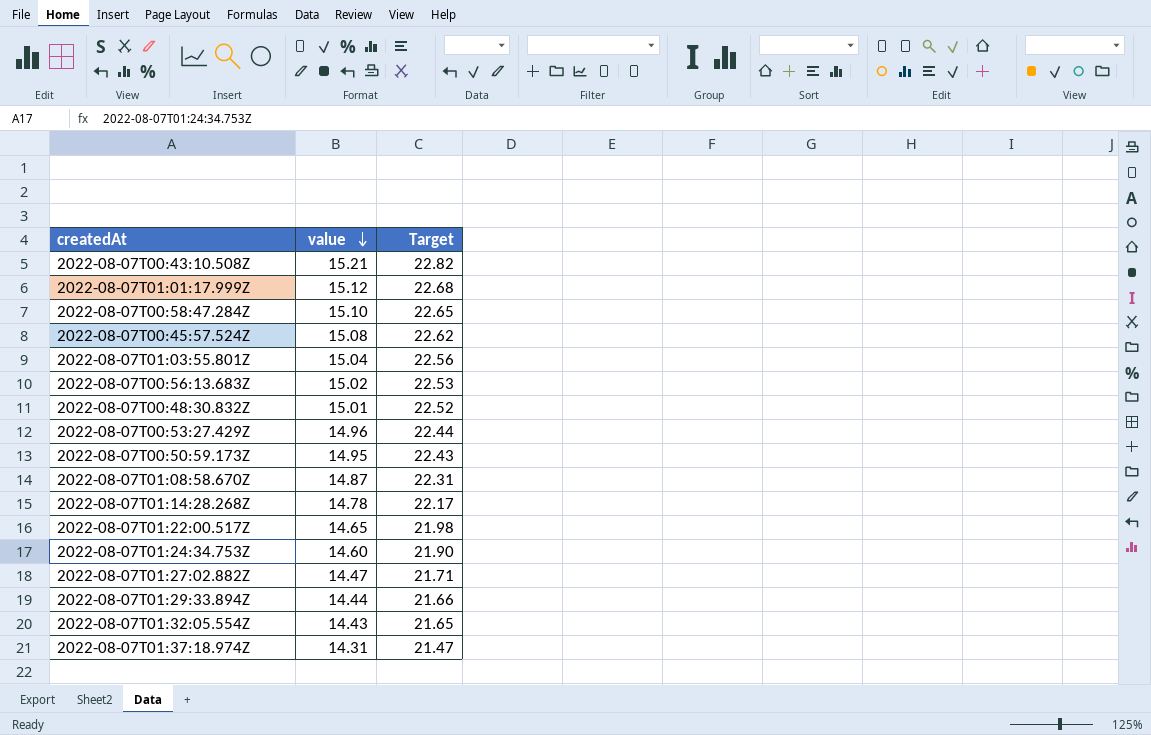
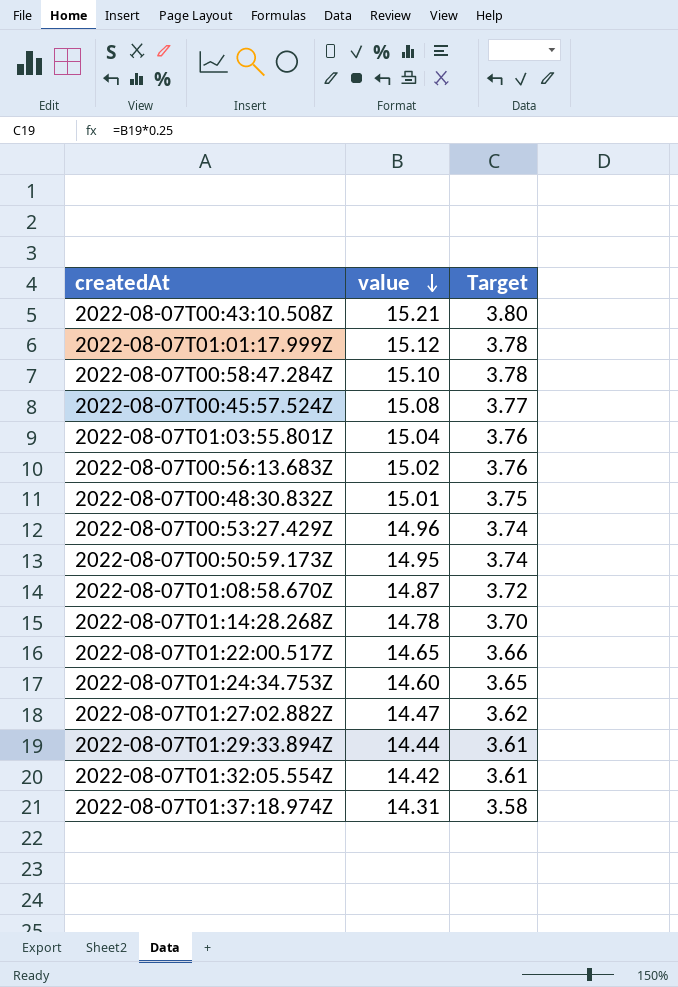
column Target | formula: [value] * 1.5 -> [value] * 0.25
2022-08-07T01:32:05.554Z | value: 14.43 -> 14.42

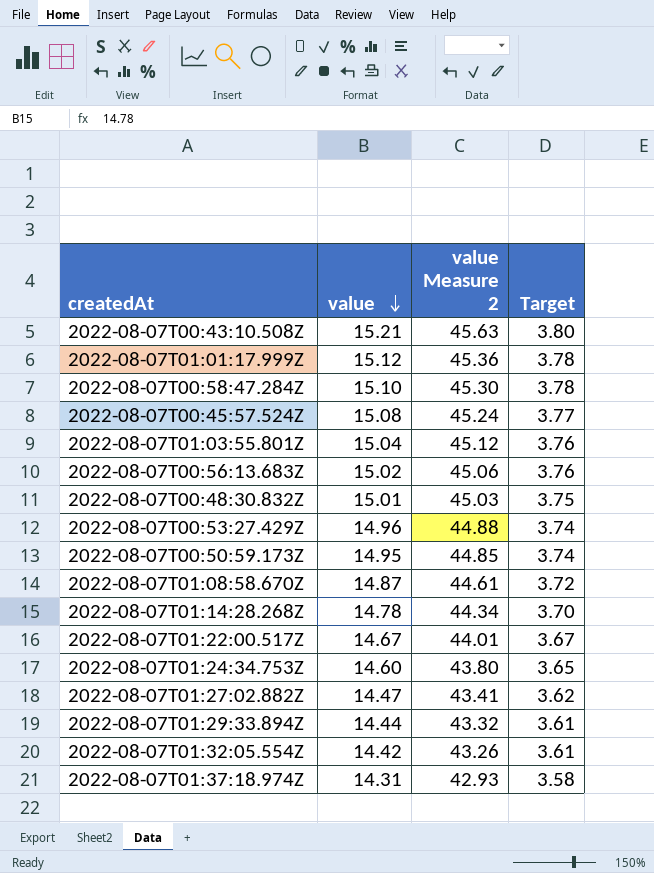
column value Measure 2 | formula: none -> [value] * 3
2022-08-07T01:22:00.517Z | value: 14.65 -> 14.67
2022-08-07T01:22:00.517Z | Target: 3.66 -> 3.67

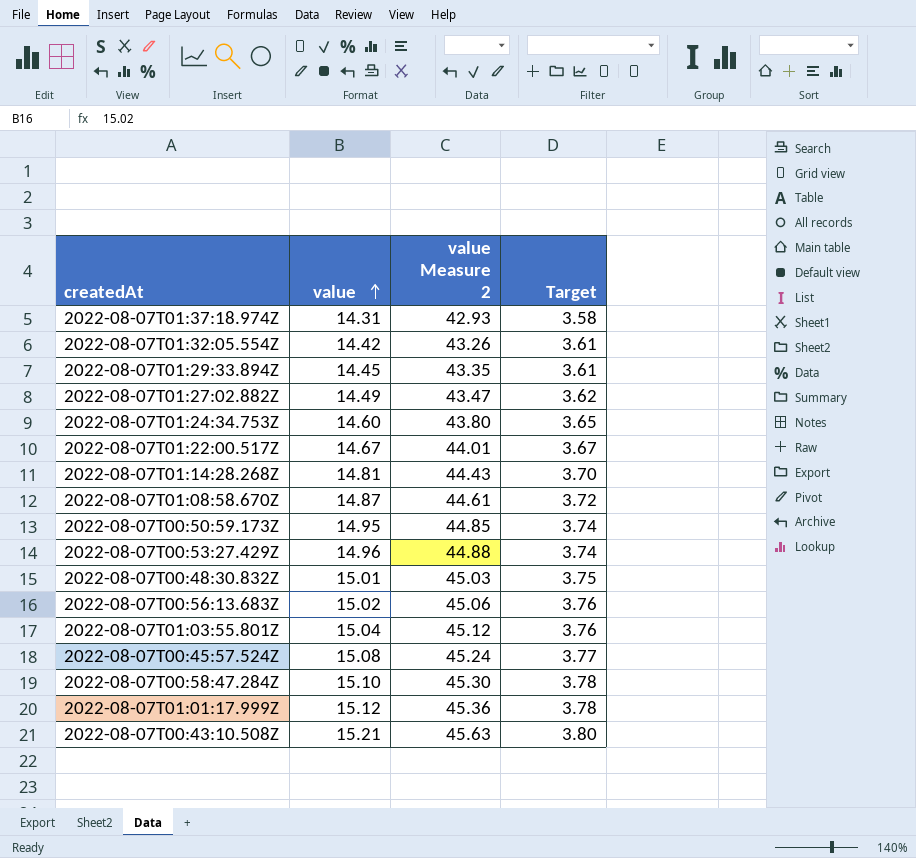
row order: value descending -> value ascending
2022-08-07T01:29:33.894Z | value: 14.44 -> 14.45
2022-08-07T01:29:33.894Z | value Measure 2: 43.32 -> 43.35
2022-08-07T01:27:02.882Z | value: 14.47 -> 14.49
2022-08-07T01:27:02.882Z | value Measure 2: 43.41 -> 43.47
2022-08-07T01:14:28.268Z | value: 14.78 -> 14.81
2022-08-07T01:14:28.268Z | value Measure 2: 44.34 -> 44.43

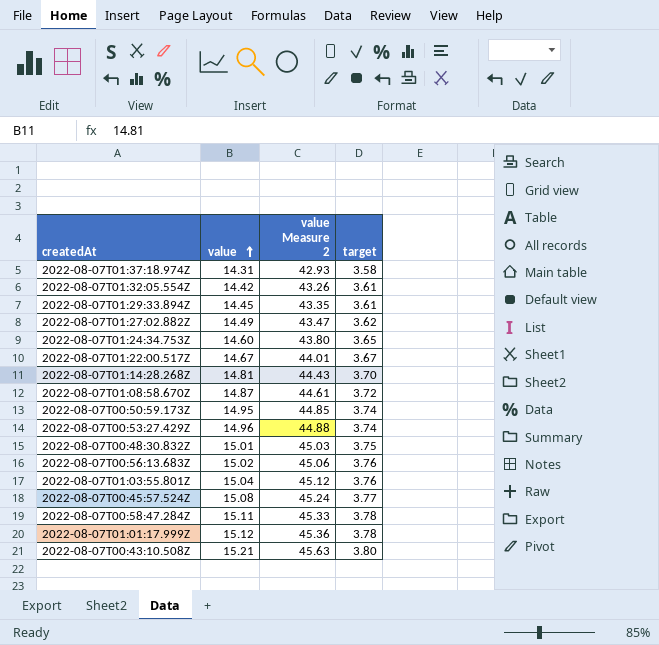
column name: Target -> target
2022-08-07T00:58:47.284Z | value: 15.10 -> 15.11
2022-08-07T00:58:47.284Z | value Measure 2: 45.30 -> 45.33

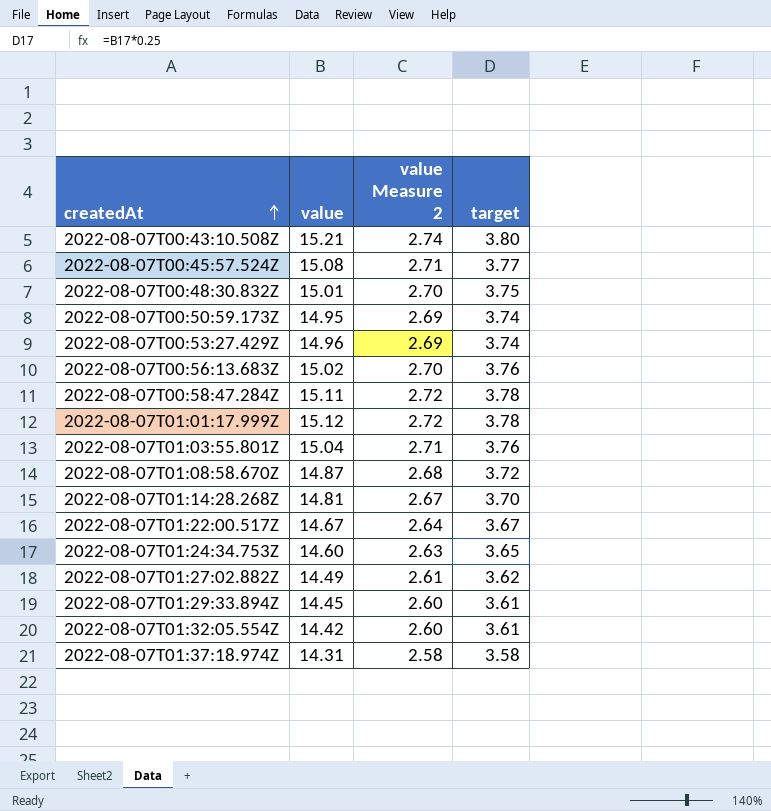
row order: value ascending -> createdAt ascending
column value Measure 2 | formula: [value] * 3 -> [value] * 0.18

